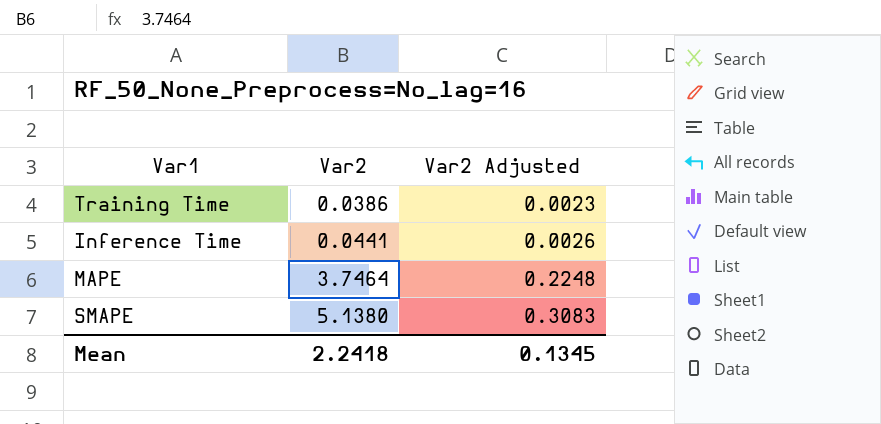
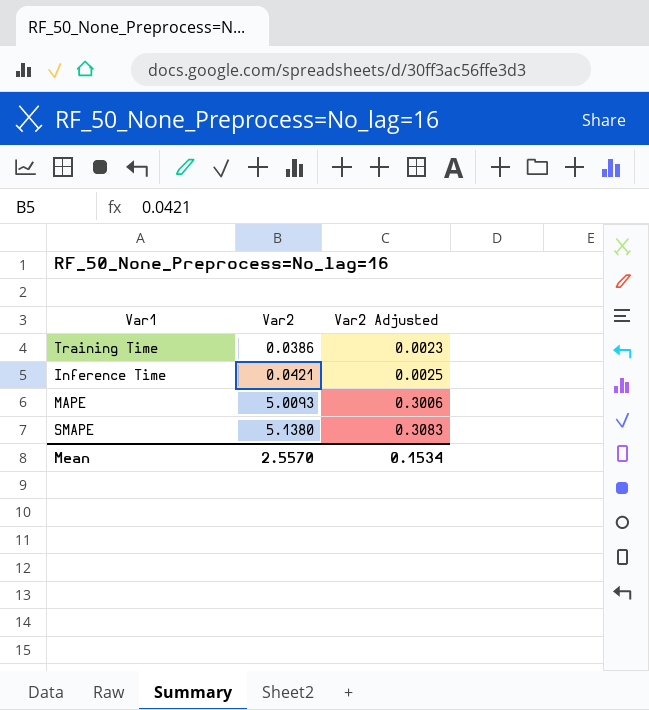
Inference Time | Var2: 0.0441 -> 0.0421
Inference Time | Var2 Adjusted: 0.0026 -> 0.0025
MAPE | Var2: 3.7464 -> 5.0093
MAPE | Var2 Adjusted: 0.2248 -> 0.3006
Mean | Var2: 2.2418 -> 2.5570
Mean | Var2 Adjusted: 0.1345 -> 0.1534

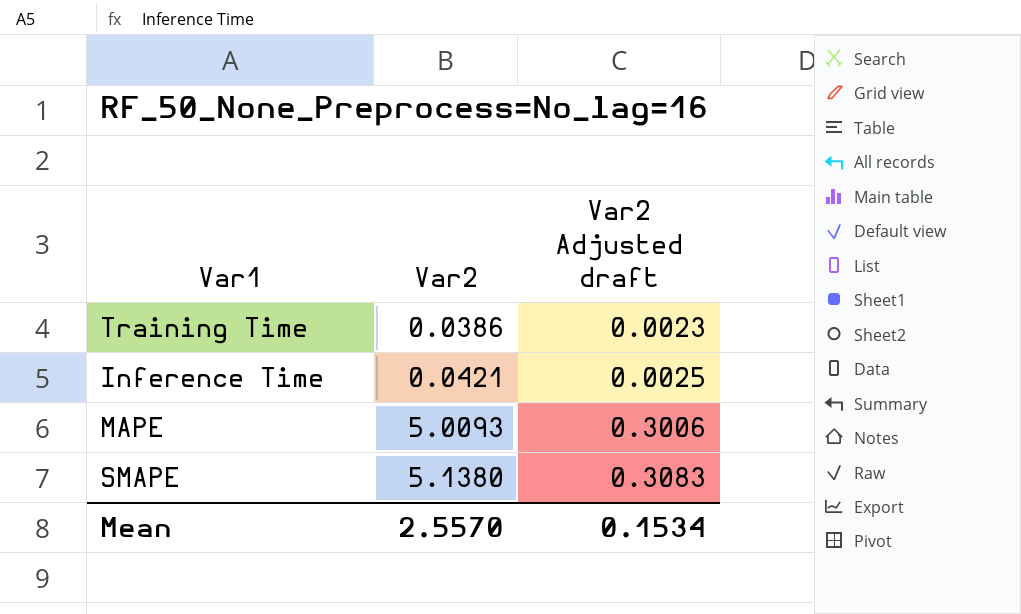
column name: Var2 Adjusted -> Var2 Adjusted draft

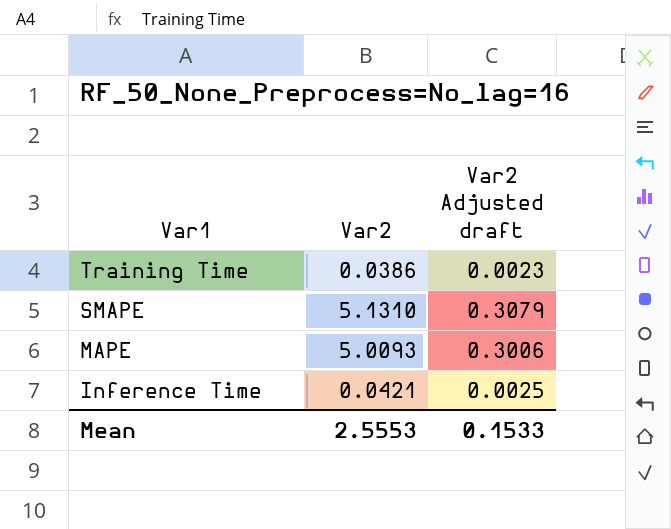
row order: Var2 ascending -> Var1 descending
SMAPE | Var2: 5.1380 -> 5.1310
SMAPE | Var2 Adjusted draft: 0.3083 -> 0.3079
Mean | Var2: 2.5570 -> 2.5553
Mean | Var2 Adjusted draft: 0.1534 -> 0.1533

